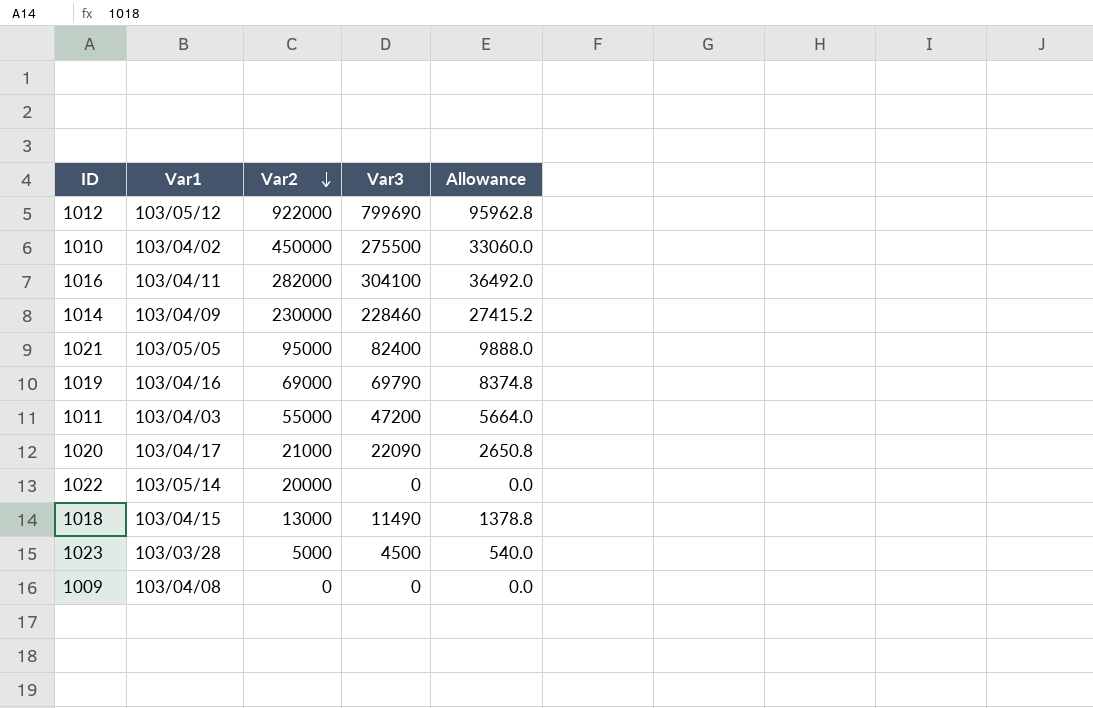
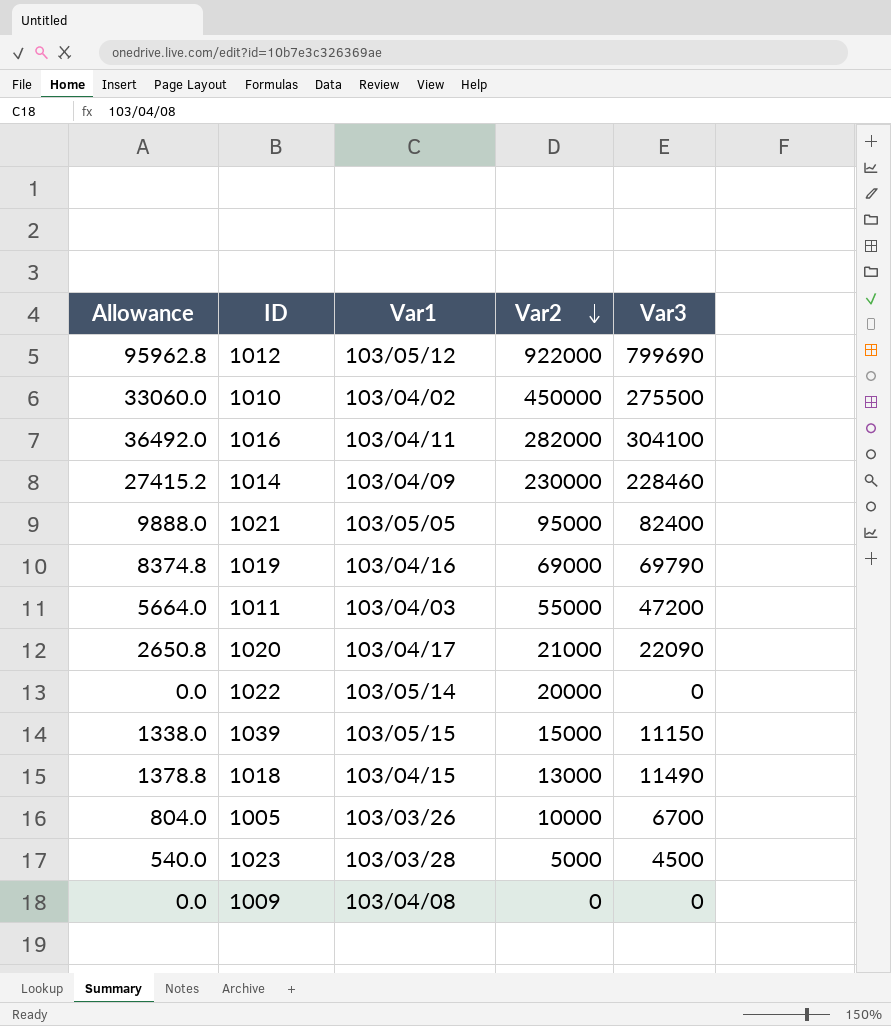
column Allowance | position: 5 -> 1
row 1039: none -> 1338.0 | 103/05/15 | 15000 | 11150
row 1005: none -> 804.0 | 103/03/26 | 10000 | 6700

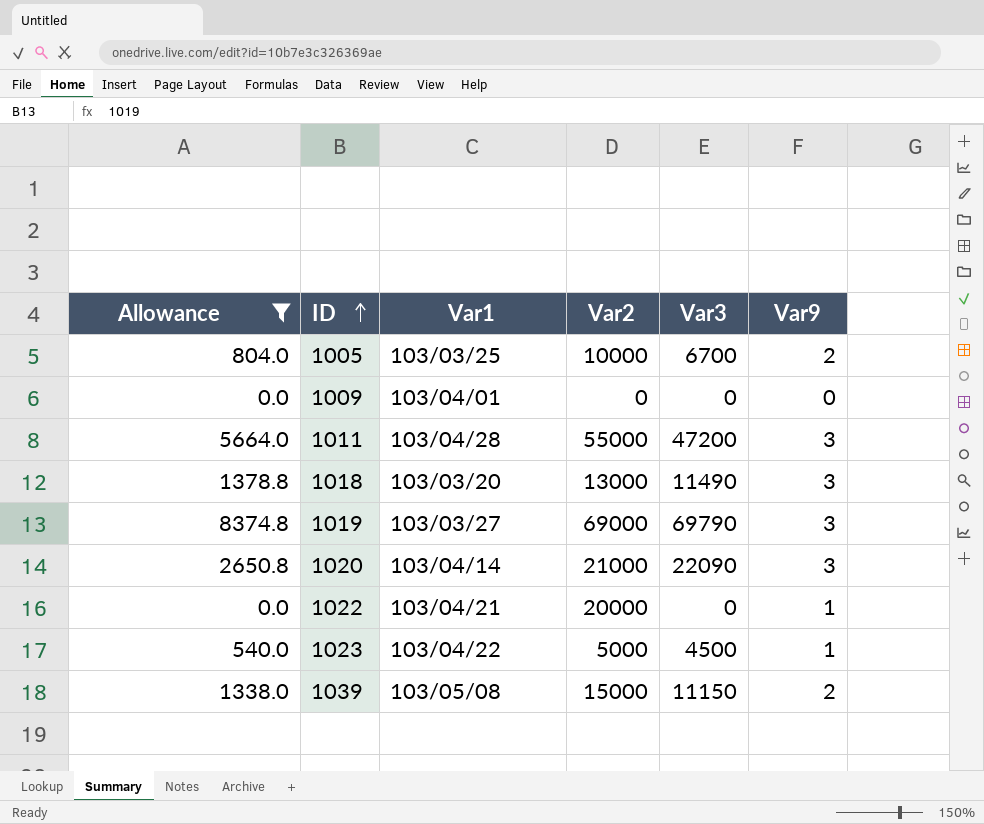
filter: none -> Allowance <= 8374.8
row order: Var2 descending -> ID ascending
column Var9 | position: none -> 6
1005 | Var1: 103/03/26 -> 103/03/25
1009 | Var1: 103/04/08 -> 103/04/01
1011 | Var1: 103/04/03 -> 103/04/28
1018 | Var1: 103/04/15 -> 103/03/20
1019 | Var1: 103/04/16 -> 103/03/27
1020 | Var1: 103/04/17 -> 103/04/14
1022 | Var1: 103/05/14 -> 103/04/21
1023 | Var1: 103/03/28 -> 103/04/22
1039 | Var1: 103/05/15 -> 103/05/08

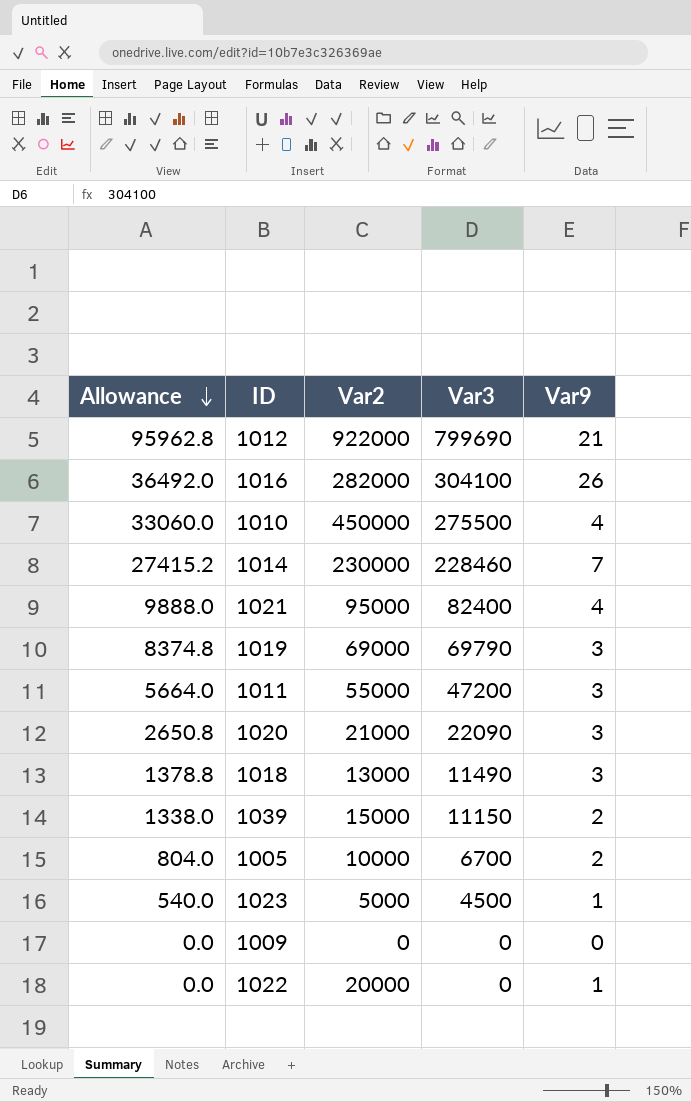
filter: Allowance <= 8374.8 -> none
row order: ID ascending -> Allowance descending
column Var1 | position: 3 -> none

